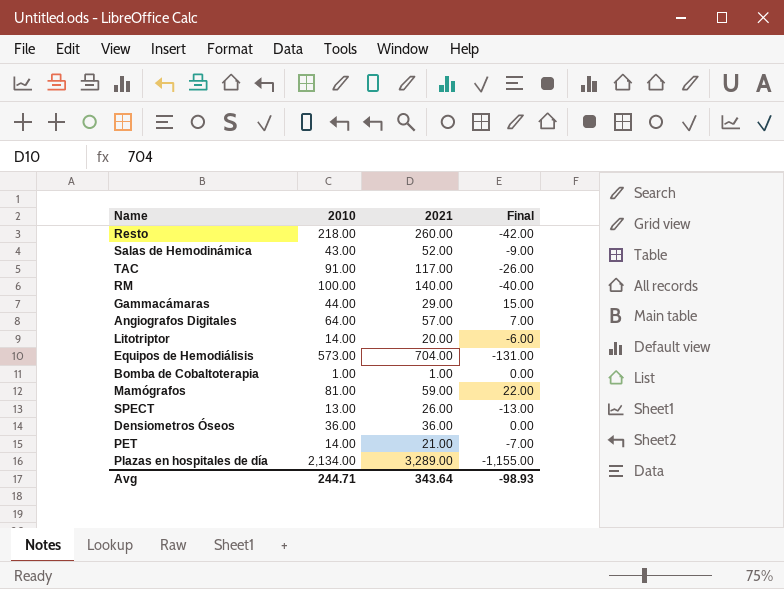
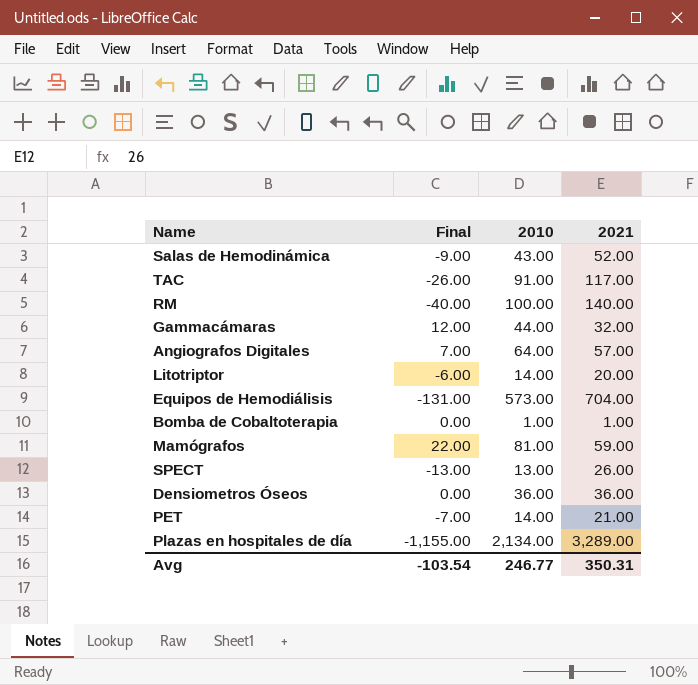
column Final | position: 4 -> 2
row Resto: 218.00 | 260.00 | -42.00 -> none
Gammacámaras | Final: 15.00 -> 12.00
Gammacámaras | 2021: 29.00 -> 32.00
Avg | Final: -98.93 -> -103.54
Avg | 2010: 244.71 -> 246.77
Avg | 2021: 343.64 -> 350.31

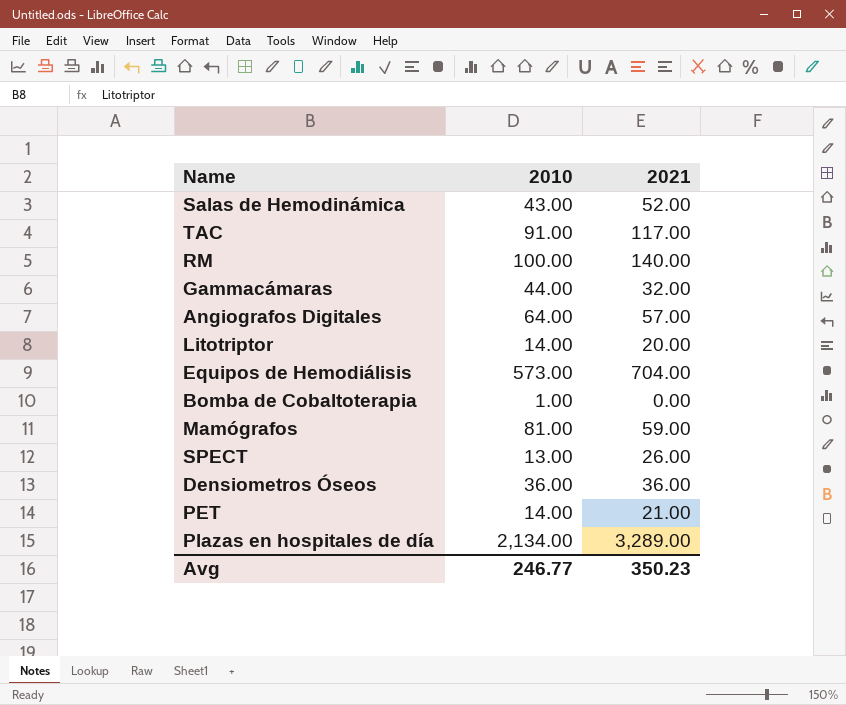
column Final | formula: [2010] - [2021] -> none
Bomba de Cobaltoterapia | 2021: 1.00 -> 0.00
Avg | 2021: 350.31 -> 350.23

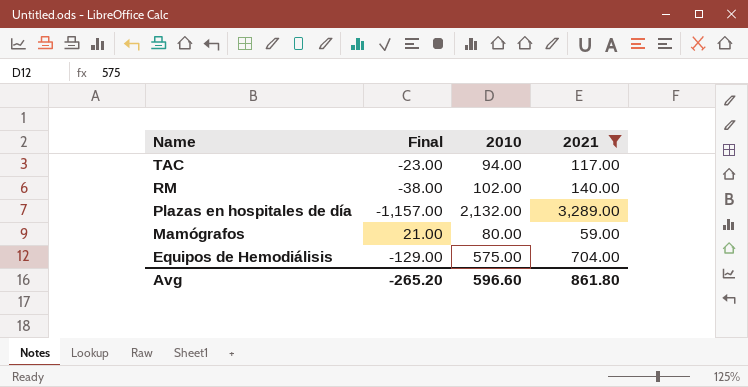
filter: none -> 2021 >= 59.00
row order: none -> Name descending
column Final | formula: none -> [2010] - [2021]
TAC | 2010: 91.00 -> 94.00
RM | 2010: 100.00 -> 102.00
Plazas en hospitales de día | 2010: 2,134.00 -> 2,132.00
Mamógrafos | 2010: 81.00 -> 80.00
Equipos de Hemodiálisis | 2010: 573.00 -> 575.00
Avg | 2010: 246.77 -> 596.60
Avg | 2021: 350.23 -> 861.80

